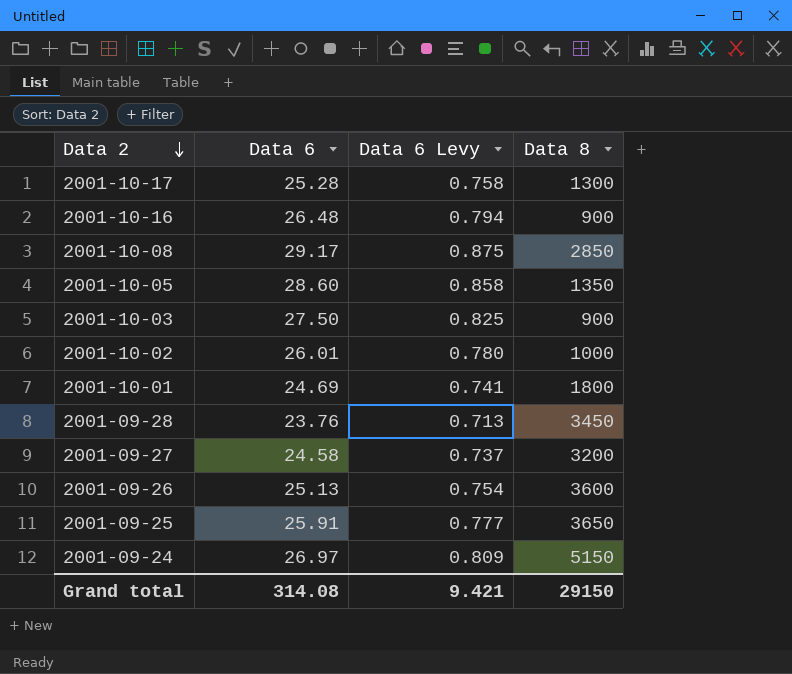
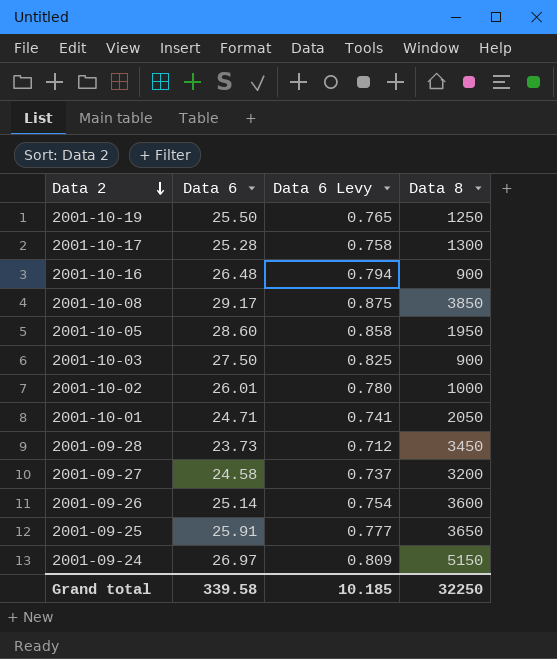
row 2001-10-19: none -> 25.50 | 0.765 | 1250
2001-10-08 | Data 8: 2850 -> 3850
2001-10-05 | Data 8: 1350 -> 1950
2001-10-01 | Data 6: 24.69 -> 24.71
2001-10-01 | Data 8: 1800 -> 2050
2001-09-28 | Data 6: 23.76 -> 23.73
2001-09-28 | Data 6 Levy: 0.713 -> 0.712
2001-09-26 | Data 6: 25.13 -> 25.14
Grand total | Data 6: 314.08 -> 339.58
Grand total | Data 6 Levy: 9.421 -> 10.185
Grand total | Data 8: 29150 -> 32250

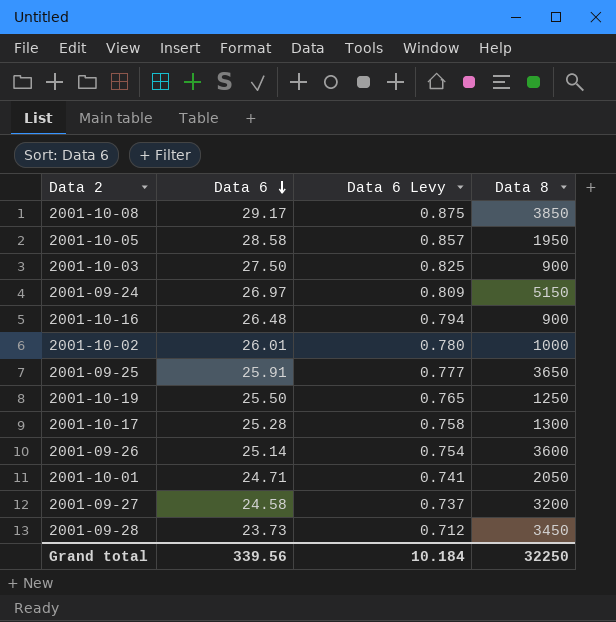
row order: Data 2 descending -> Data 6 descending
2001-10-05 | Data 6: 28.60 -> 28.58
2001-10-05 | Data 6 Levy: 0.858 -> 0.857
Grand total | Data 6: 339.58 -> 339.56
Grand total | Data 6 Levy: 10.185 -> 10.184

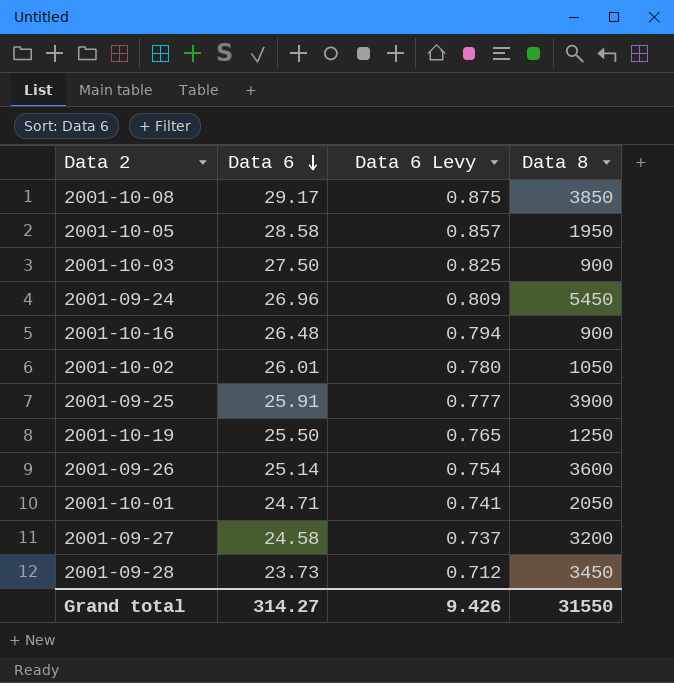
row 2001-10-17: 25.28 | 0.758 | 1300 -> none
2001-09-24 | Data 6: 26.97 -> 26.96
2001-09-24 | Data 8: 5150 -> 5450
2001-10-02 | Data 8: 1000 -> 1050
2001-09-25 | Data 8: 3650 -> 3900
Grand total | Data 6: 339.56 -> 314.27
Grand total | Data 6 Levy: 10.184 -> 9.426
Grand total | Data 8: 32250 -> 31550

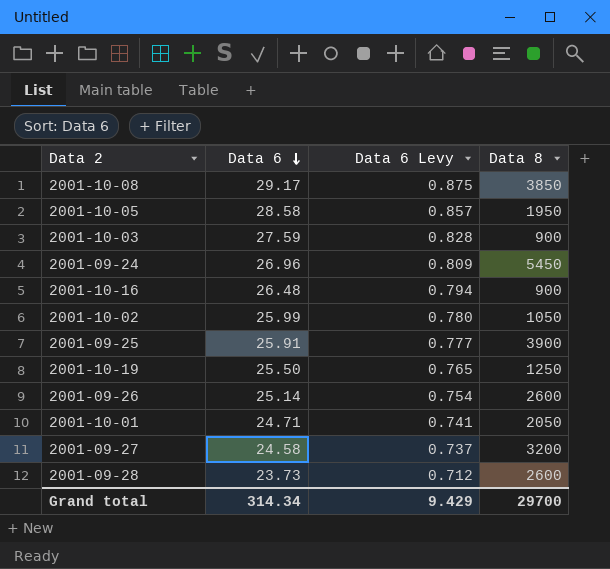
2001-10-03 | Data 6: 27.50 -> 27.59
2001-10-03 | Data 6 Levy: 0.825 -> 0.828
2001-10-02 | Data 6: 26.01 -> 25.99
2001-09-26 | Data 8: 3600 -> 2600
2001-09-28 | Data 8: 3450 -> 2600
Grand total | Data 6: 314.27 -> 314.34
Grand total | Data 6 Levy: 9.426 -> 9.429
Grand total | Data 8: 31550 -> 29700

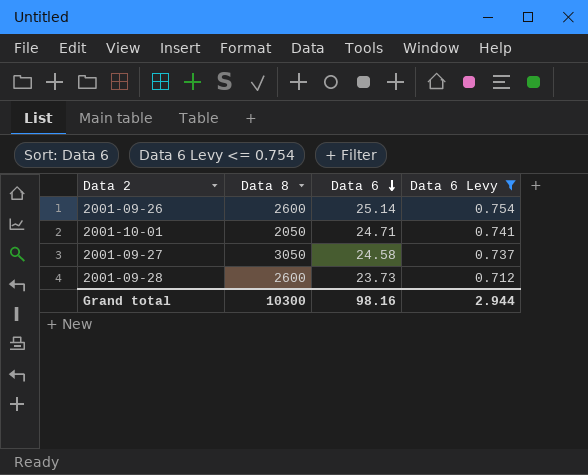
filter: none -> Data 6 Levy <= 0.754
column Data 8 | position: 4 -> 2
2001-09-27 | Data 8: 3200 -> 3050
Grand total | Data 8: 29700 -> 10300
Grand total | Data 6: 314.34 -> 98.16
Grand total | Data 6 Levy: 9.429 -> 2.944

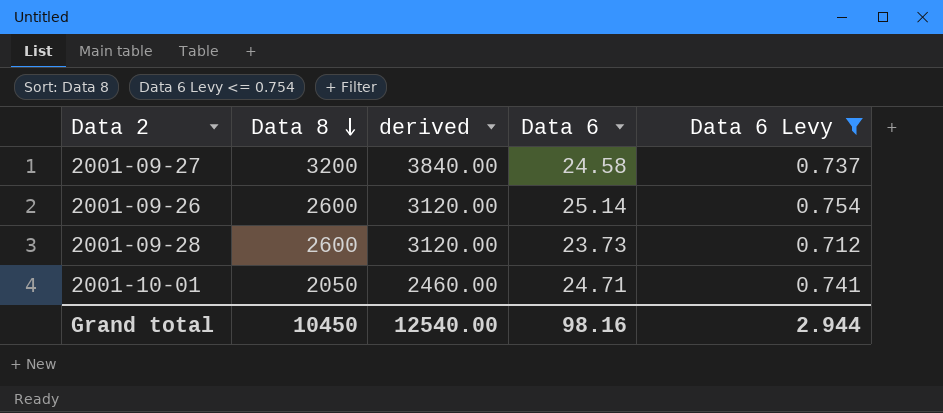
row order: Data 6 descending -> Data 8 descending
column derived | formula: none -> [Data 8] * 1.2
2001-09-27 | Data 8: 3050 -> 3200
Grand total | Data 8: 10300 -> 10450

